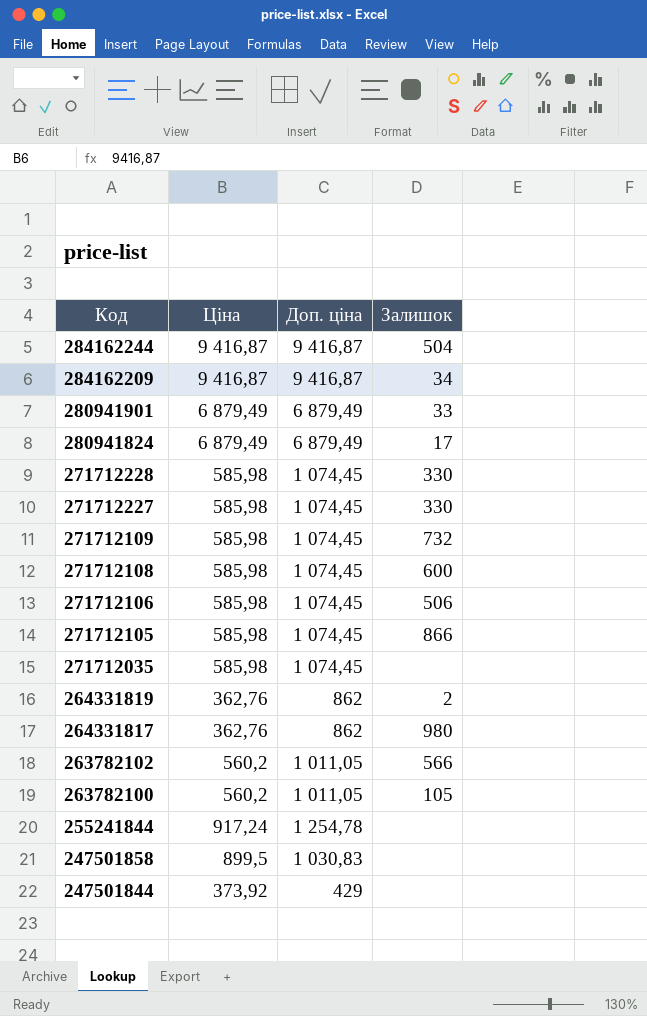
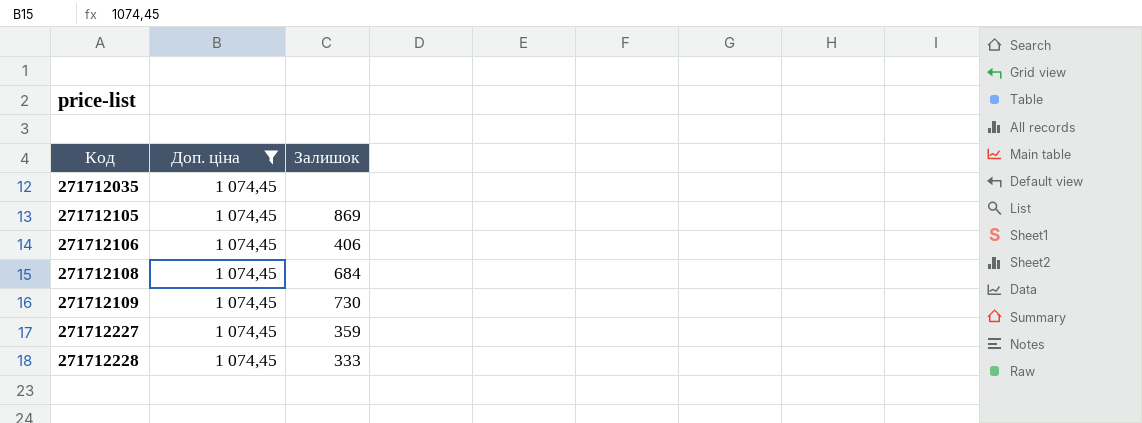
filter: none -> Доп. ціна = 1 074,45
row order: Код descending -> Код ascending
column Ціна | position: 2 -> none
271712105 | Залишок: 866 -> 869
271712106 | Залишок: 506 -> 406
271712108 | Залишок: 600 -> 684
271712109 | Залишок: 732 -> 730
271712227 | Залишок: 330 -> 359
271712228 | Залишок: 330 -> 333

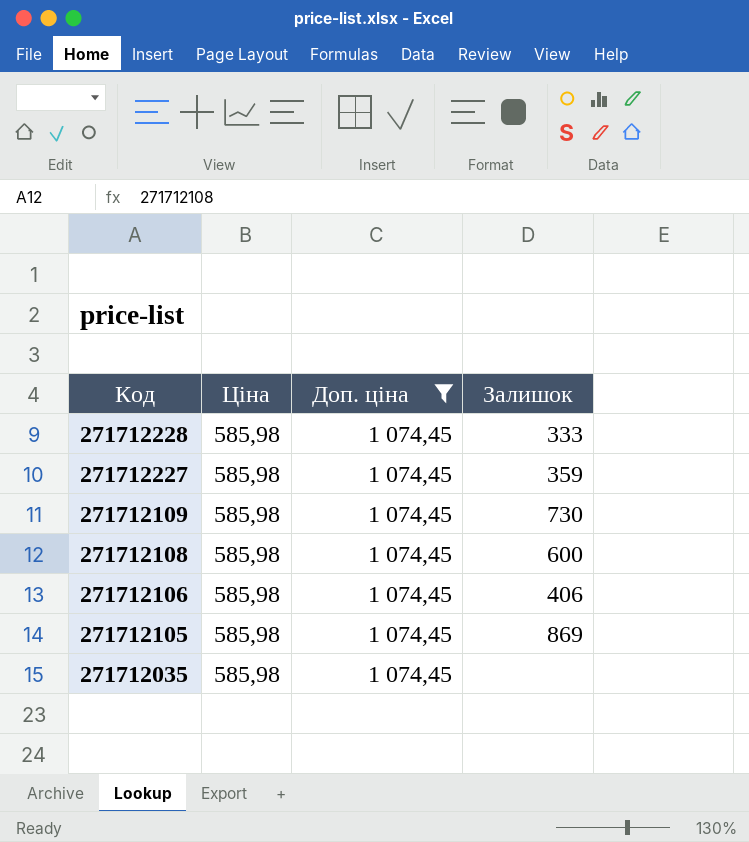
row order: Код ascending -> Код descending
column Ціна | position: none -> 2
271712108 | Залишок: 684 -> 600

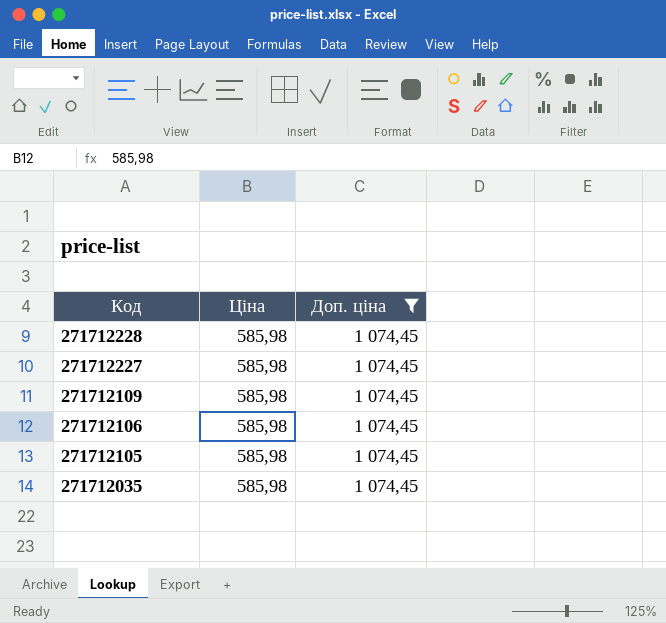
column Залишок | position: 4 -> none
row 271712108: 585,98 | 1 074,45 | 600 -> none

